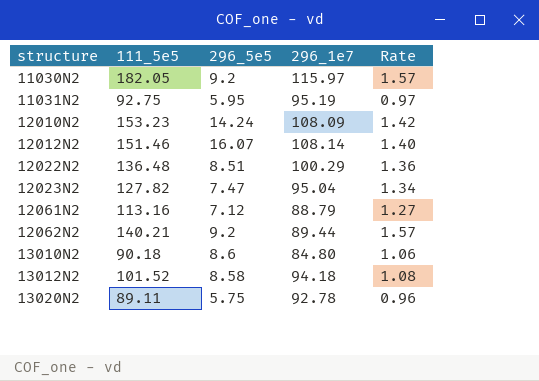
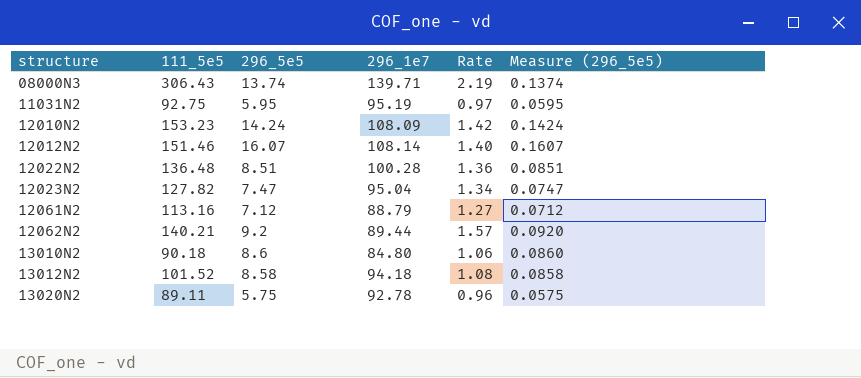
column Measure (296_5e5) | formula: none -> [296_5e5] * 0.01
row 11030N2: 182.05 | 9.2 | 115.97 | 1.57 -> none
row 08000N3: none -> 306.43 | 13.74 | 139.71 | 2.19 | 0.1374
12022N2 | 296_1e7: 100.29 -> 100.28

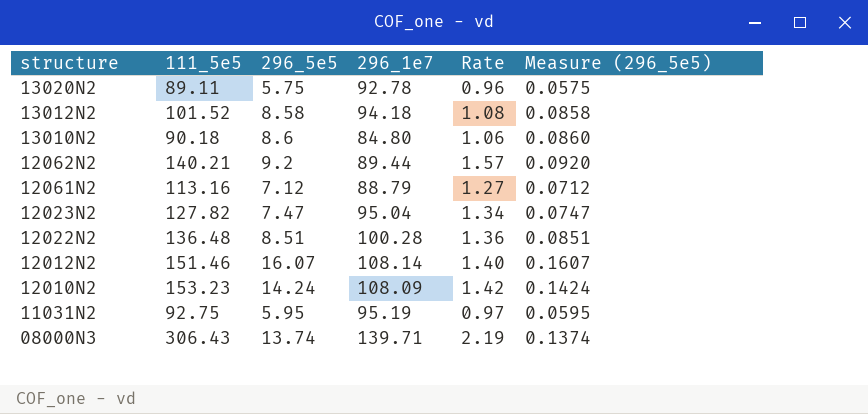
row order: structure ascending -> structure descending

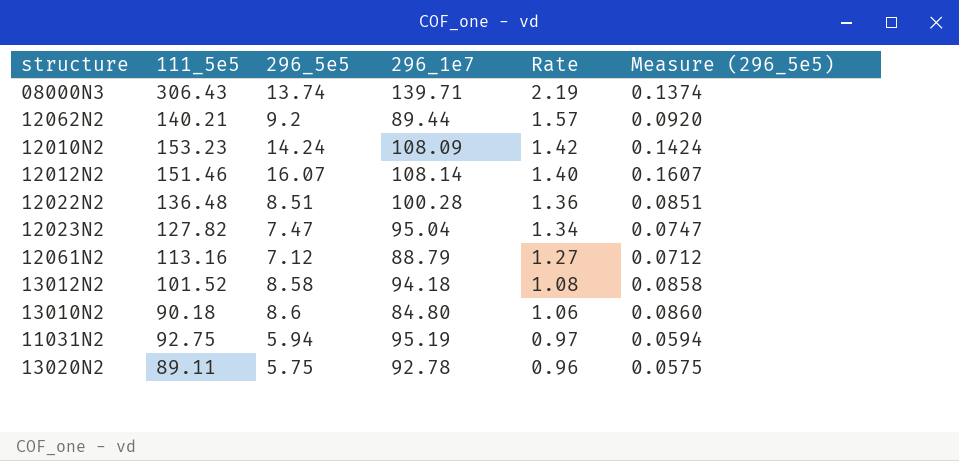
row order: structure descending -> Rate descending
11031N2 | 296_5e5: 5.95 -> 5.94
11031N2 | Measure (296_5e5): 0.0595 -> 0.0594

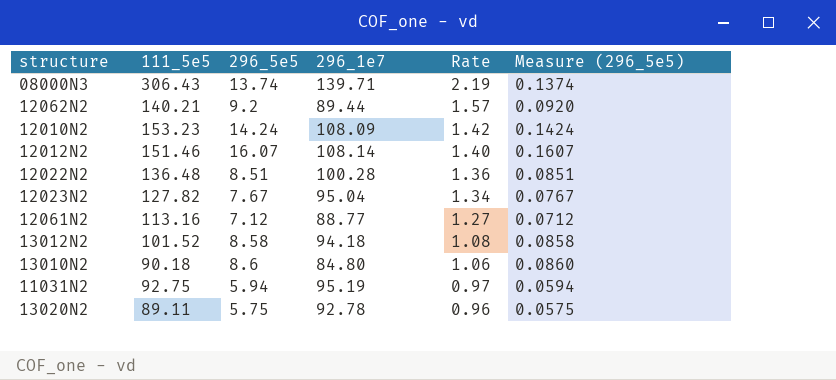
12023N2 | 296_5e5: 7.47 -> 7.67
12023N2 | Measure (296_5e5): 0.0747 -> 0.0767
12061N2 | 296_1e7: 88.79 -> 88.77

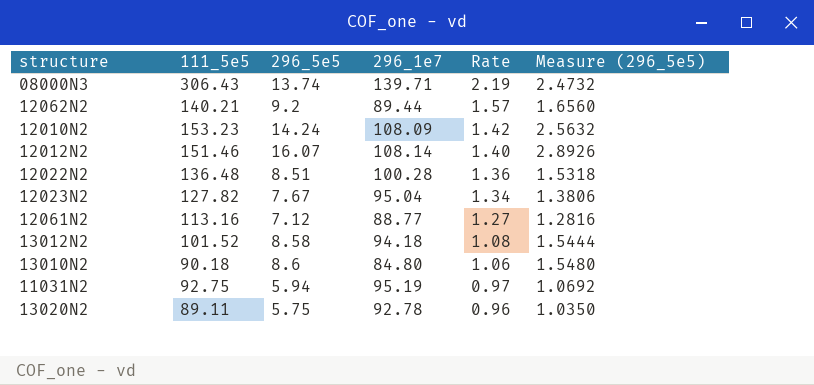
column Measure (296_5e5) | formula: [296_5e5] * 0.01 -> [296_5e5] * 0.18

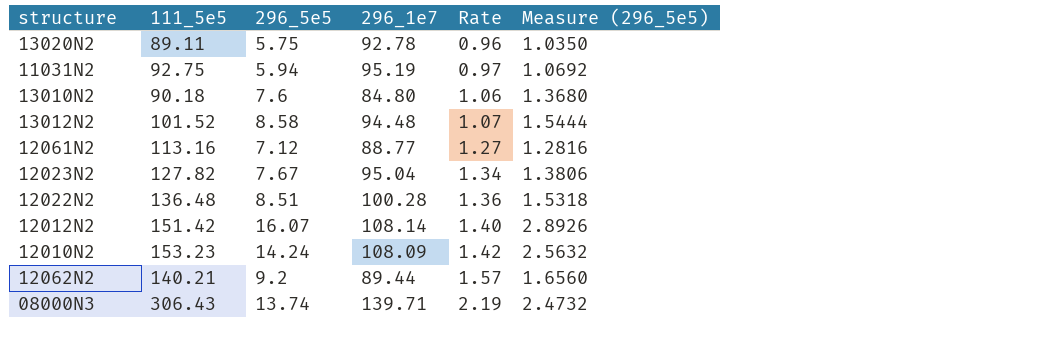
row order: Rate descending -> Rate ascending
13010N2 | 296_5e5: 8.6 -> 7.6
13010N2 | Measure (296_5e5): 1.5480 -> 1.3680
13012N2 | 296_1e7: 94.18 -> 94.48
13012N2 | Rate: 1.08 -> 1.07
12012N2 | 111_5e5: 151.46 -> 151.42

